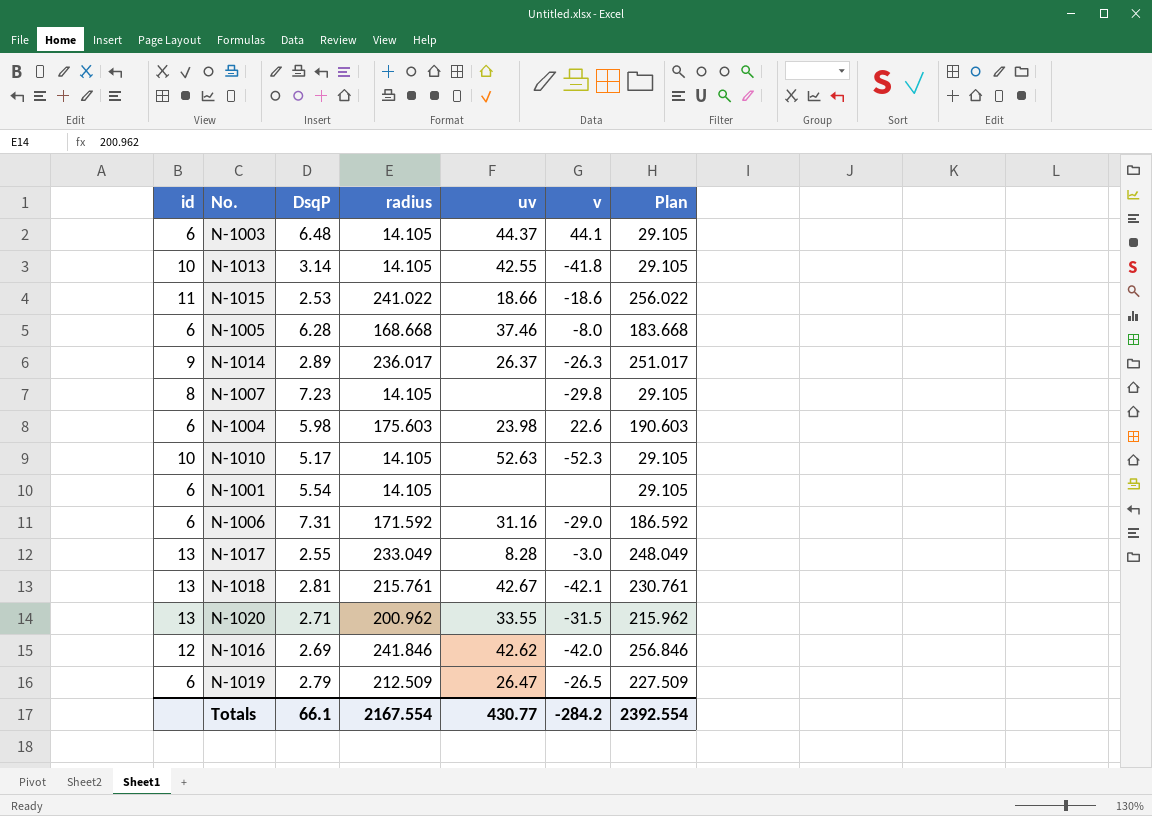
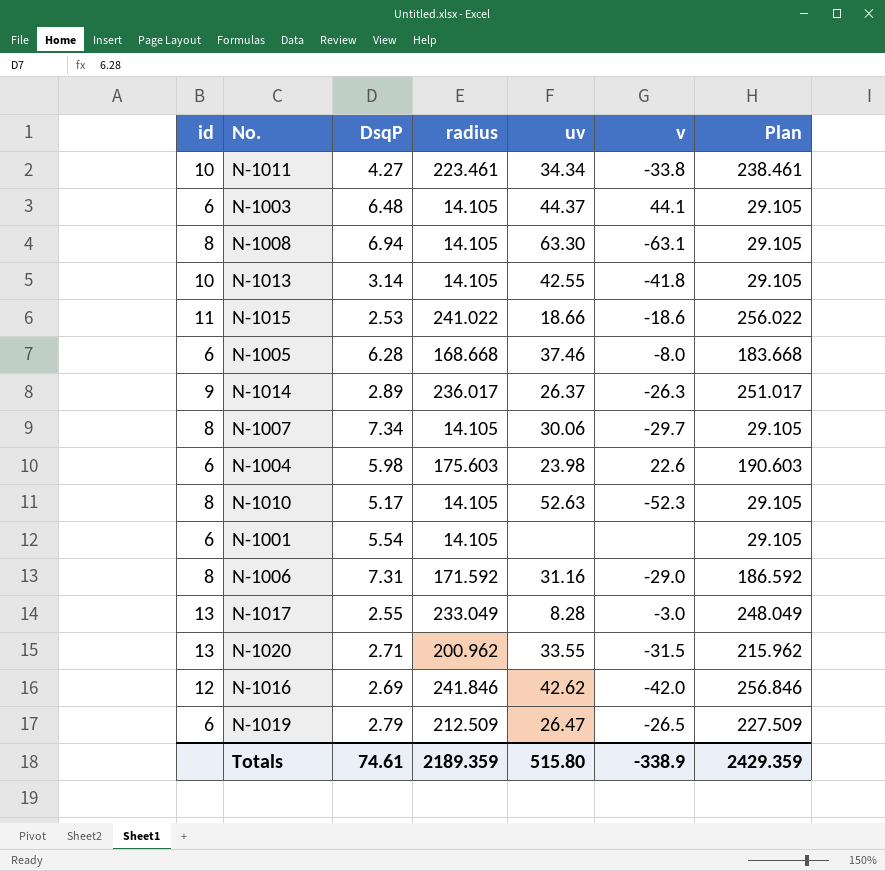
row N-1018: 13 | 2.81 | 215.761 | 42.67 | -42.1 | 230.761 -> none
row N-1011: none -> 10 | 4.27 | 223.461 | 34.34 | -33.8 | 238.461
row N-1008: none -> 8 | 6.94 | 14.105 | 63.30 | -63.1 | 29.105
N-1007 | DsqP: 7.23 -> 7.34
N-1007 | uv: none -> 30.06
N-1007 | v: -29.8 -> -29.7
N-1010 | id: 10 -> 8
N-1006 | id: 6 -> 8
Totals | DsqP: 66.1 -> 74.61
Totals | radius: 2167.554 -> 2189.359
Totals | uv: 430.77 -> 515.80
Totals | v: -284.2 -> -338.9
Totals | Plan: 2392.554 -> 2429.359

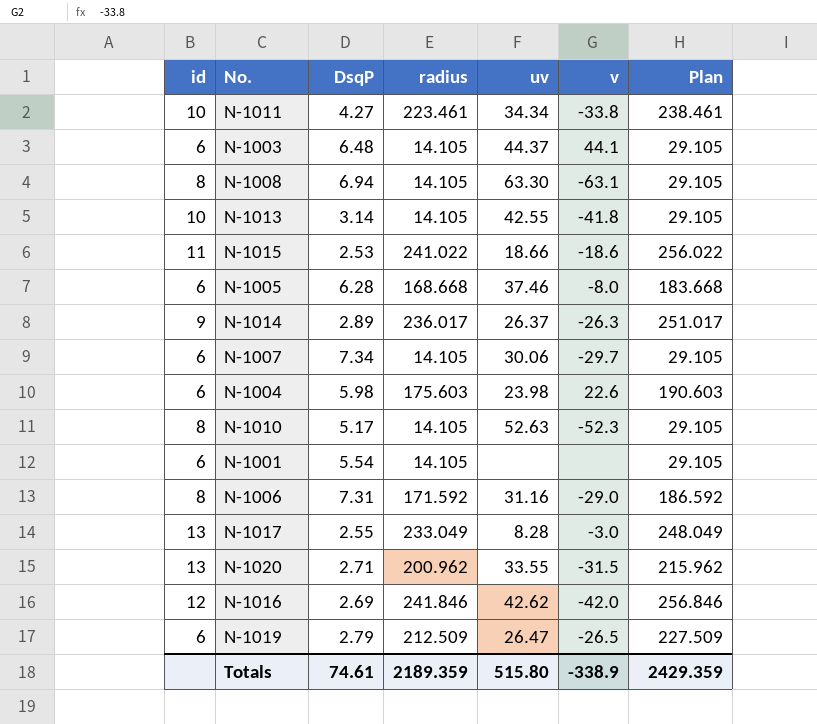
N-1007 | id: 8 -> 6

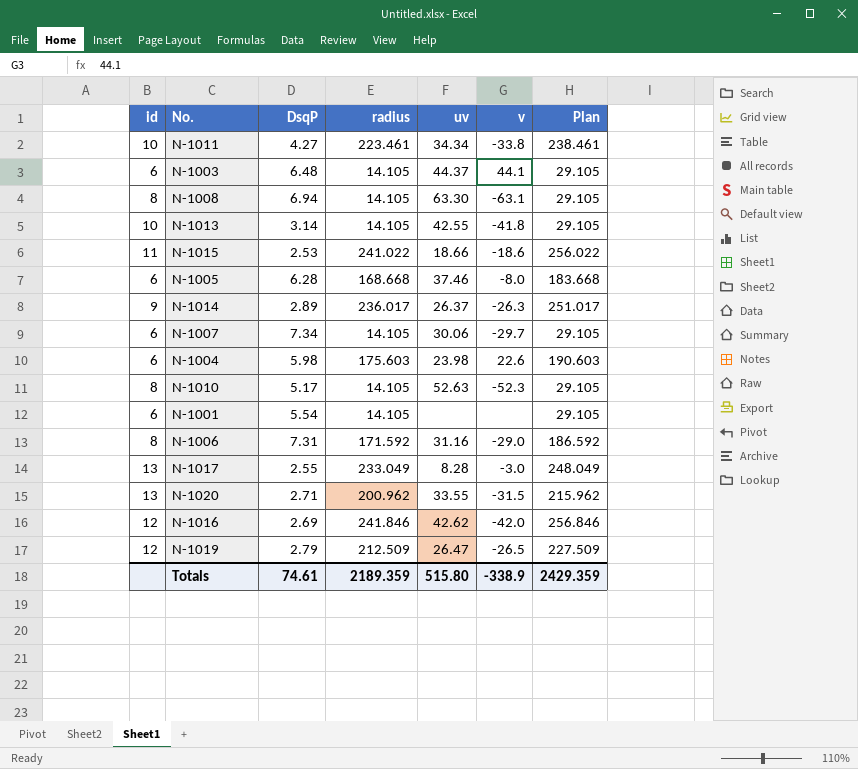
N-1019 | id: 6 -> 12

